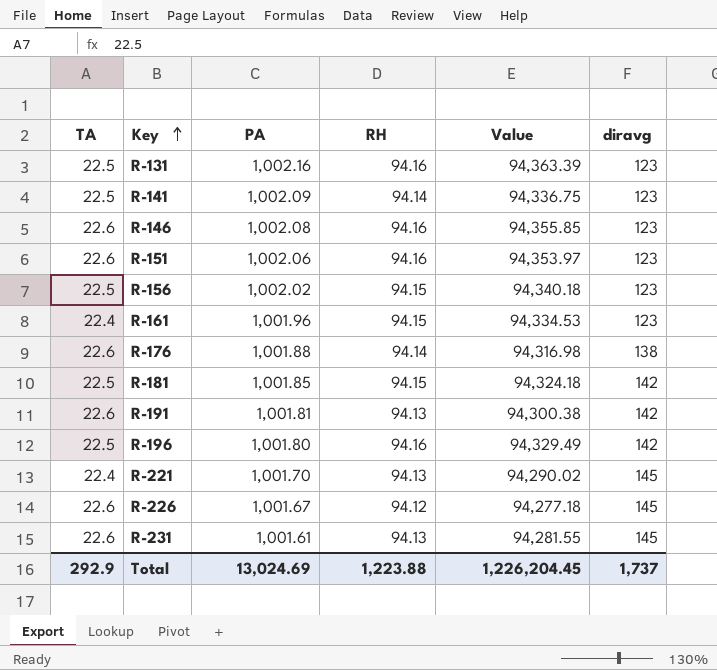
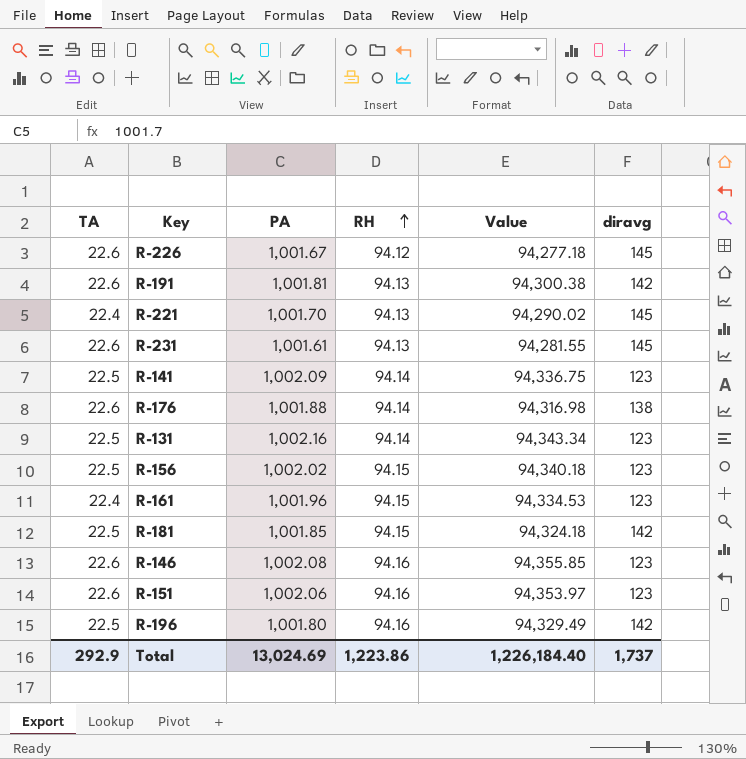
row order: Key ascending -> RH ascending
R-131 | RH: 94.16 -> 94.14
R-131 | Value: 94,363.39 -> 94,343.34
Total | RH: 1,223.88 -> 1,223.86
Total | Value: 1,226,204.45 -> 1,226,184.40

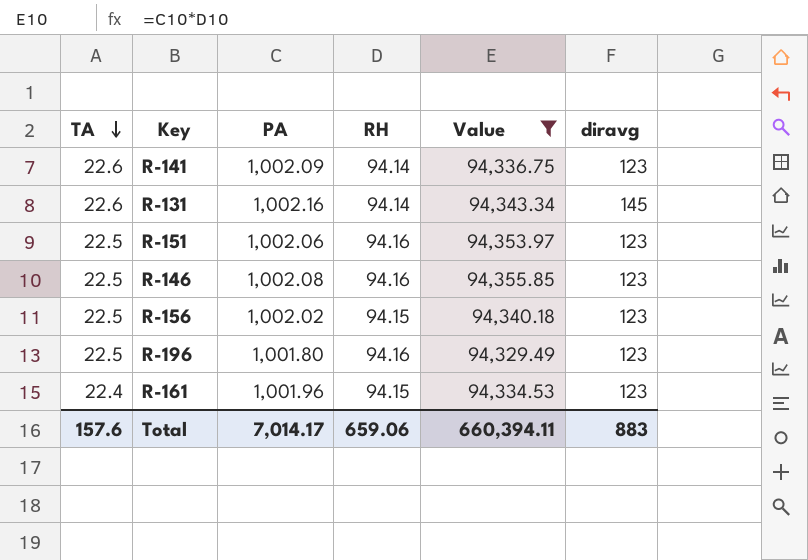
filter: none -> Value >= 94,329.49
row order: RH ascending -> TA descending
R-141 | TA: 22.5 -> 22.6
R-131 | TA: 22.5 -> 22.6
R-131 | diravg: 123 -> 145
R-151 | TA: 22.6 -> 22.5
R-146 | TA: 22.6 -> 22.5
R-196 | diravg: 142 -> 123
Total | TA: 292.9 -> 157.6
Total | PA: 13,024.69 -> 7,014.17
Total | RH: 1,223.86 -> 659.06
Total | Value: 1,226,184.40 -> 660,394.11
Total | diravg: 1,737 -> 883

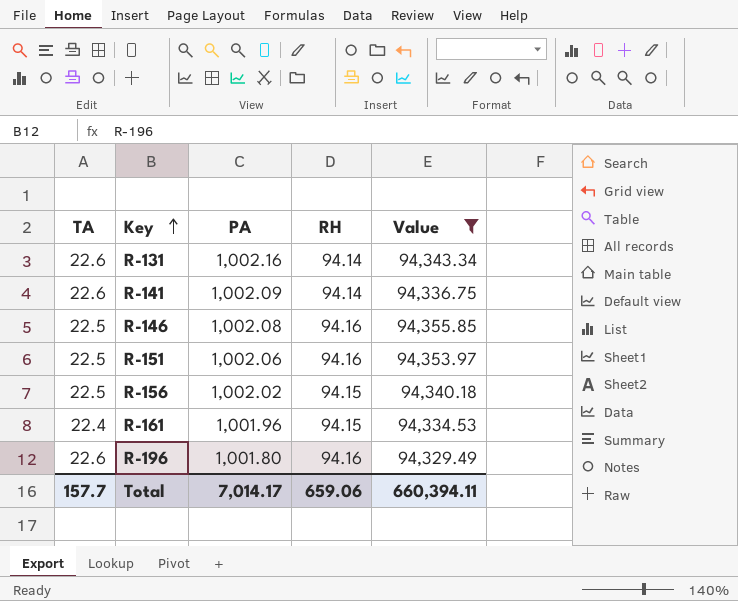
row order: TA descending -> Key ascending
column diravg | position: 6 -> none
R-196 | TA: 22.5 -> 22.6
Total | TA: 157.6 -> 157.7

